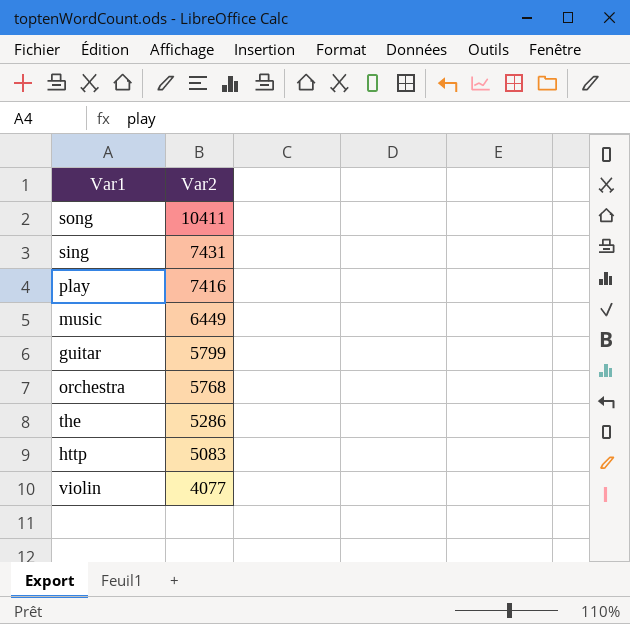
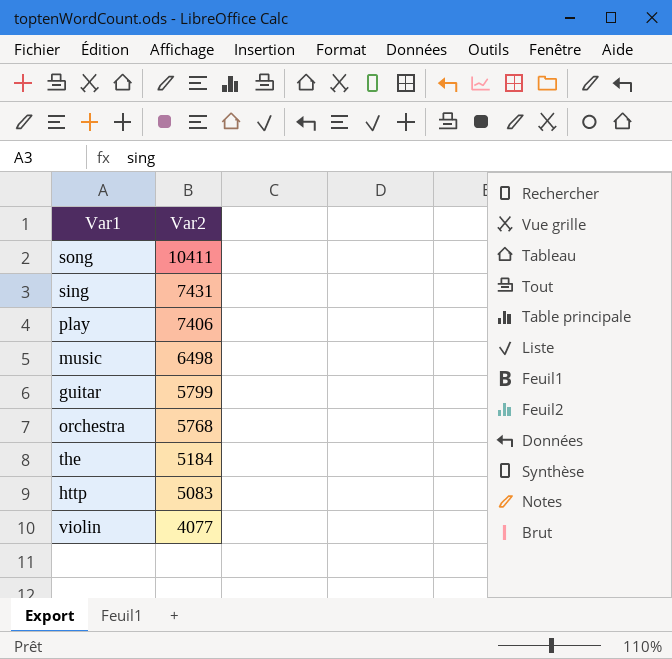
play | Var2: 7416 -> 7406
music | Var2: 6449 -> 6498
the | Var2: 5286 -> 5184

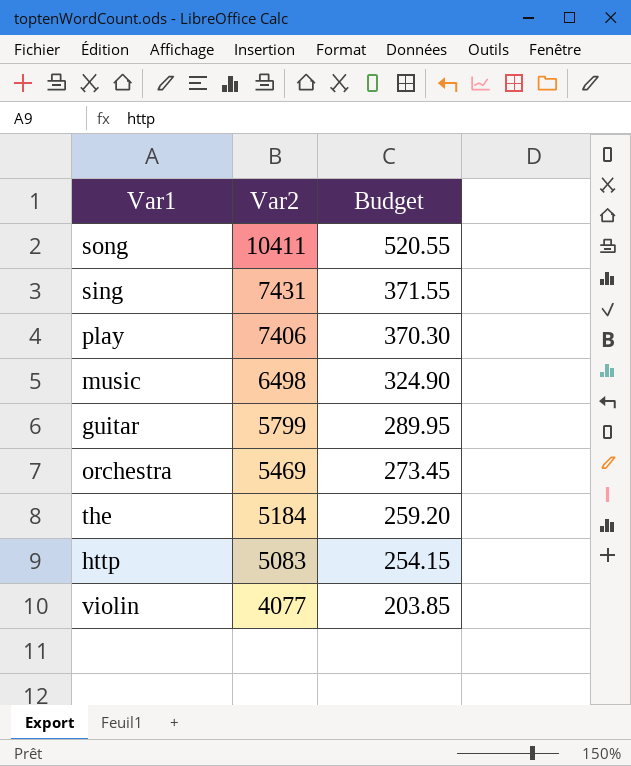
column Budget | formula: none -> [Var2] * 0.05
orchestra | Var2: 5768 -> 5469

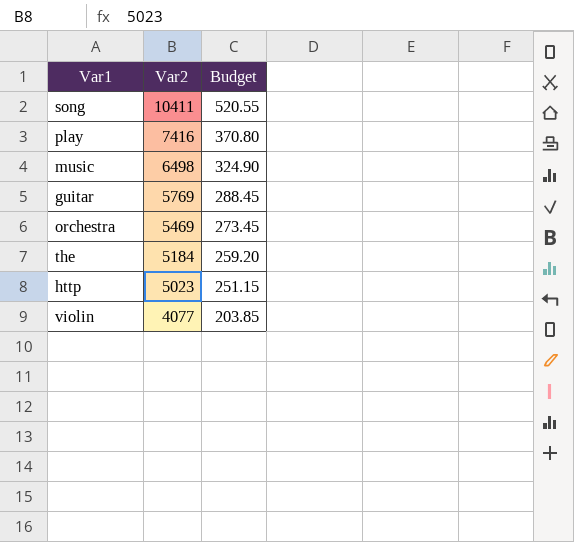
row sing: 7431 | 371.55 -> none
play | Var2: 7406 -> 7416
play | Budget: 370.30 -> 370.80
guitar | Var2: 5799 -> 5769
guitar | Budget: 289.95 -> 288.45
http | Var2: 5083 -> 5023
http | Budget: 254.15 -> 251.15

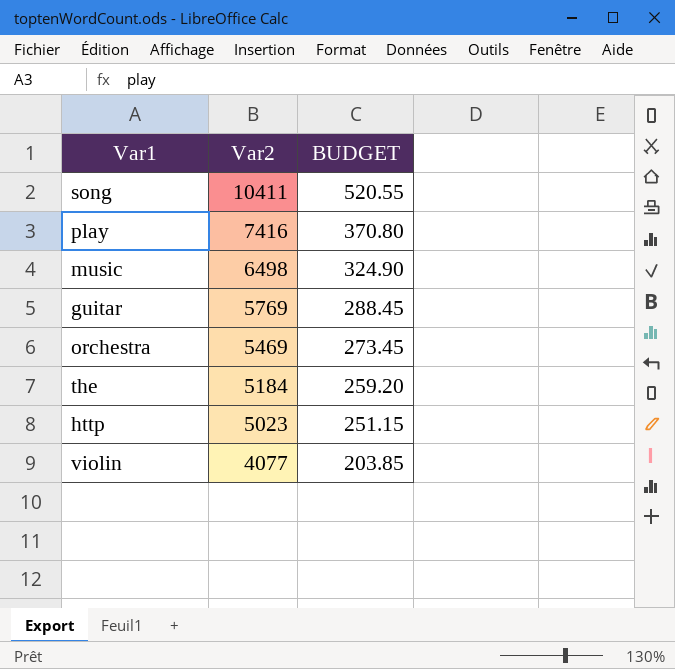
column name: Budget -> BUDGET

